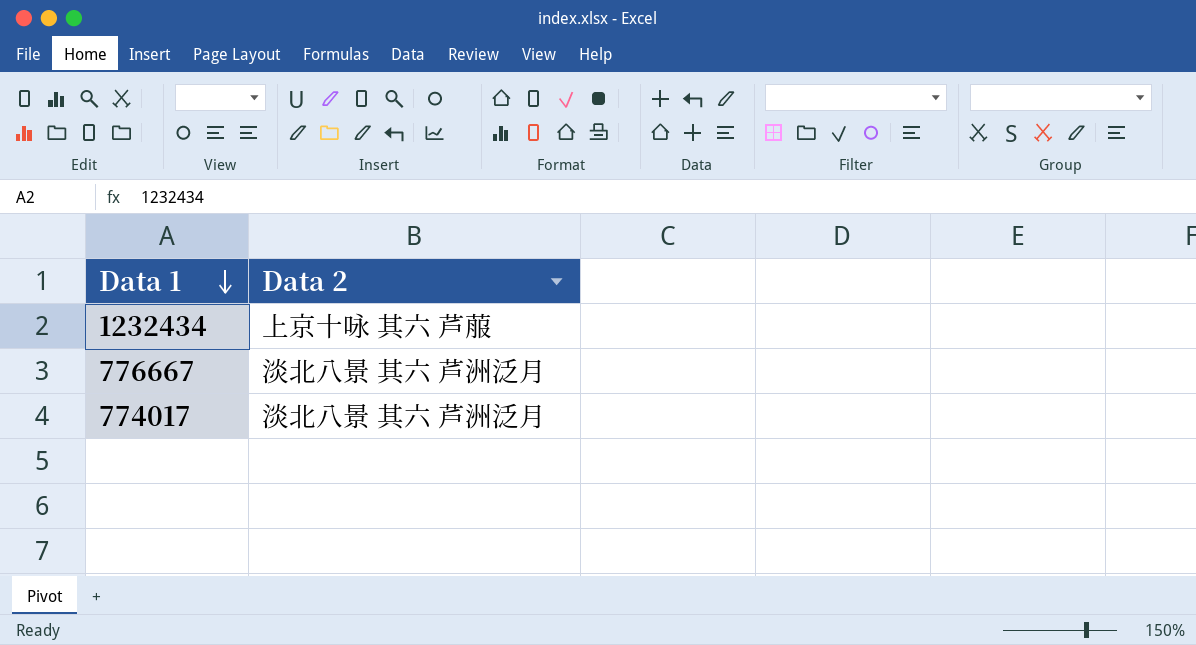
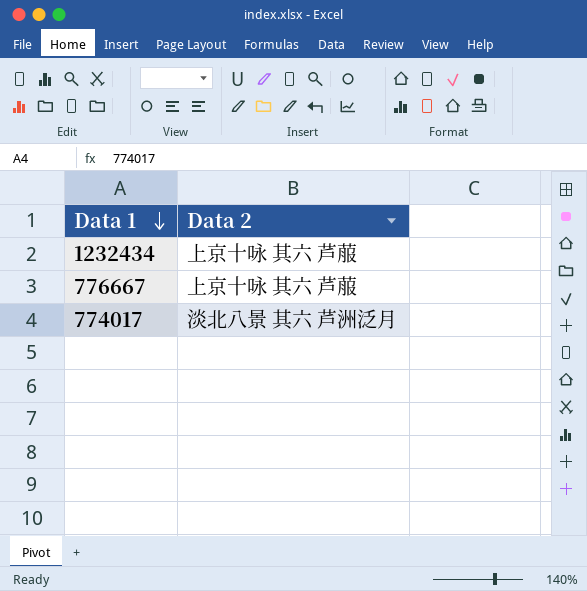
776667 | Data 2: 淡北八景 其六 芦洲泛月 -> 上京十咏 其六 芦菔

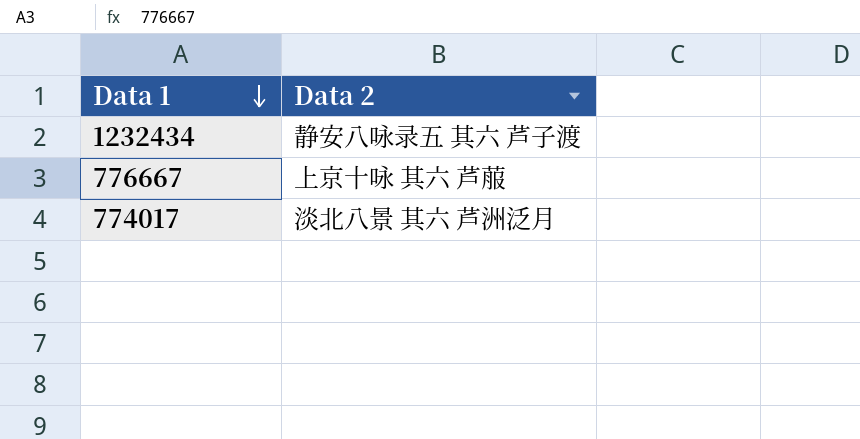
1232434 | Data 2: 上京十咏 其六 芦菔 -> 静安八咏录五 其六 芦子渡

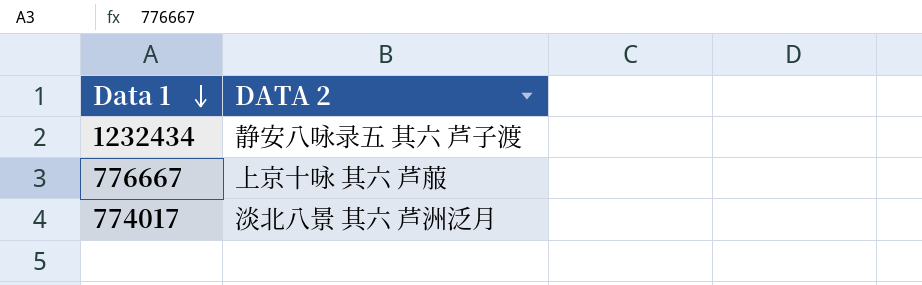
column name: Data 2 -> DATA 2

